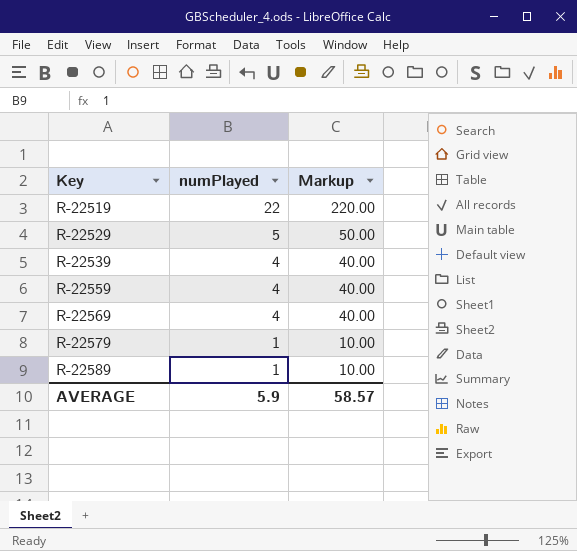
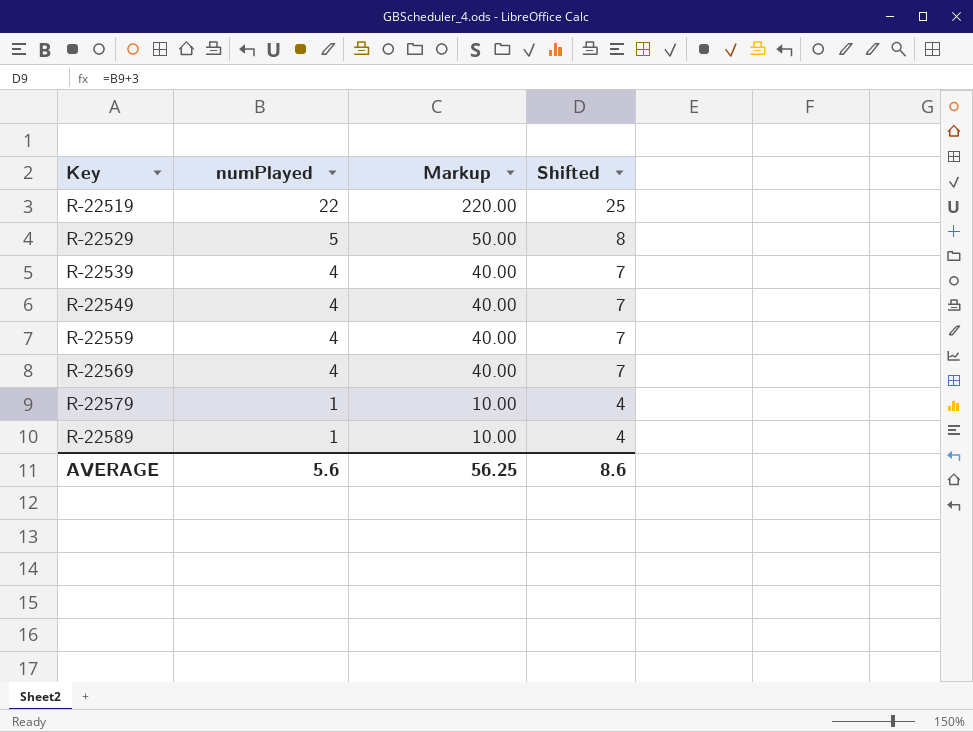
column Shifted | formula: none -> [numPlayed] + 3
row R-22549: none -> 4 | 40.00 | 7
AVERAGE | numPlayed: 5.9 -> 5.6
AVERAGE | Markup: 58.57 -> 56.25

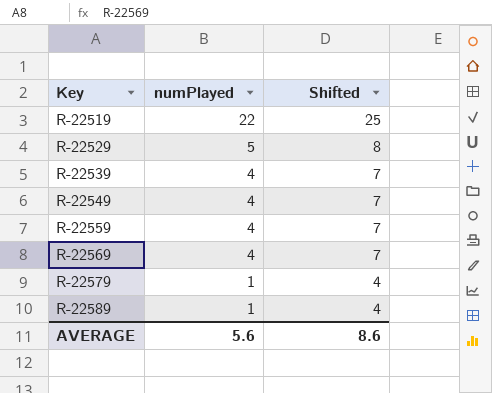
column Markup | formula: [numPlayed] * 10 -> none

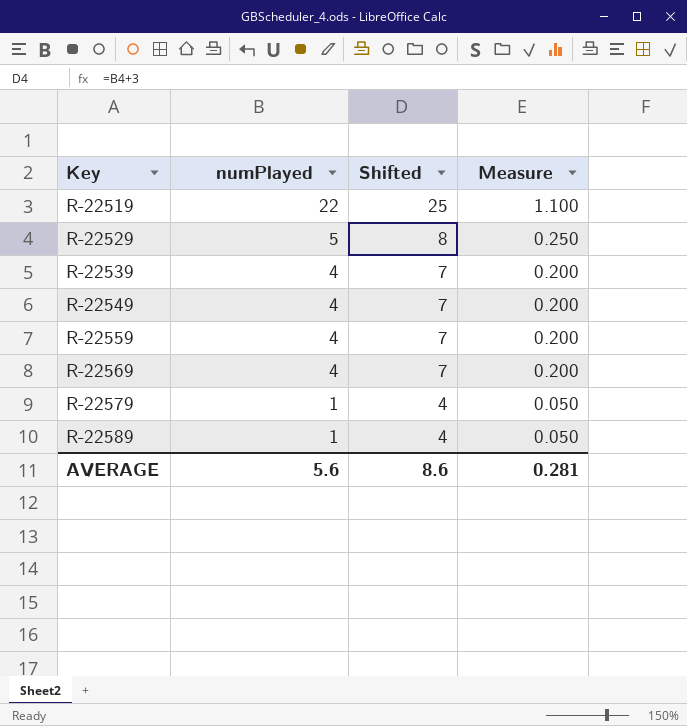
column Measure | formula: none -> [numPlayed] * 0.05

